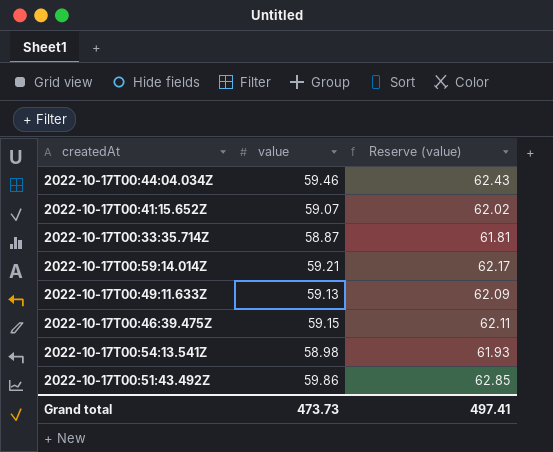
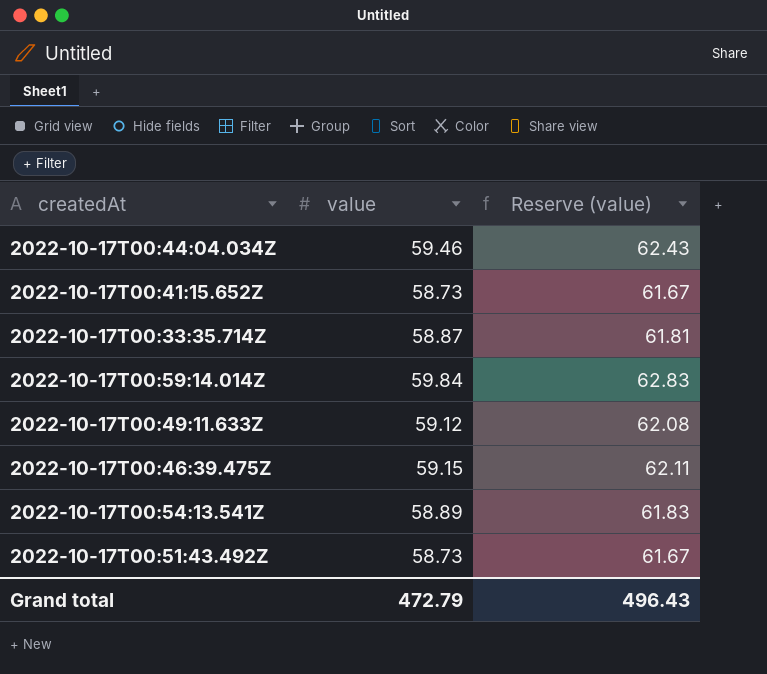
2022-10-17T00:41:15.652Z | value: 59.07 -> 58.73
2022-10-17T00:41:15.652Z | Reserve (value): 62.02 -> 61.67
2022-10-17T00:59:14.014Z | value: 59.21 -> 59.84
2022-10-17T00:59:14.014Z | Reserve (value): 62.17 -> 62.83
2022-10-17T00:49:11.633Z | value: 59.13 -> 59.12
2022-10-17T00:49:11.633Z | Reserve (value): 62.09 -> 62.08
2022-10-17T00:54:13.541Z | value: 58.98 -> 58.89
2022-10-17T00:54:13.541Z | Reserve (value): 61.93 -> 61.83
2022-10-17T00:51:43.492Z | value: 59.86 -> 58.73
2022-10-17T00:51:43.492Z | Reserve (value): 62.85 -> 61.67
Grand total | value: 473.73 -> 472.79
Grand total | Reserve (value): 497.41 -> 496.43

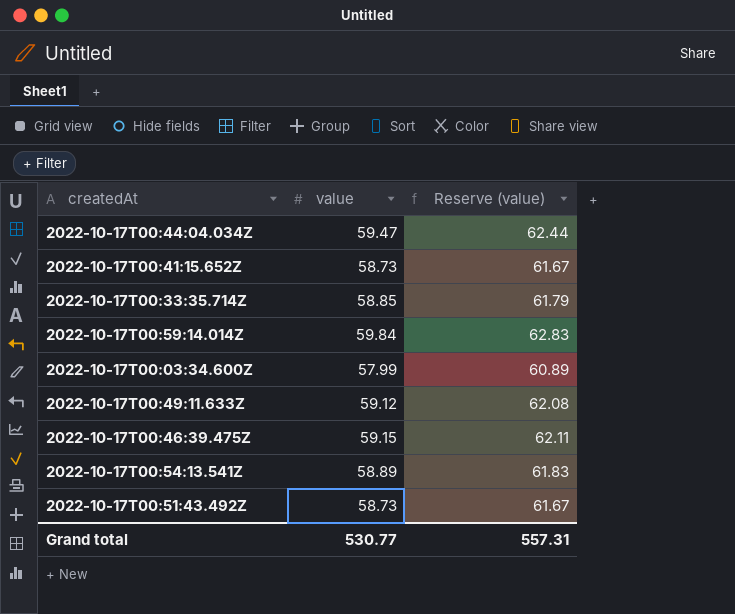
2022-10-17T00:44:04.034Z | value: 59.46 -> 59.47
2022-10-17T00:44:04.034Z | Reserve (value): 62.43 -> 62.44
2022-10-17T00:33:35.714Z | value: 58.87 -> 58.85
2022-10-17T00:33:35.714Z | Reserve (value): 61.81 -> 61.79
row 2022-10-17T00:03:34.600Z: none -> 57.99 | 60.89
Grand total | value: 472.79 -> 530.77
Grand total | Reserve (value): 496.43 -> 557.31

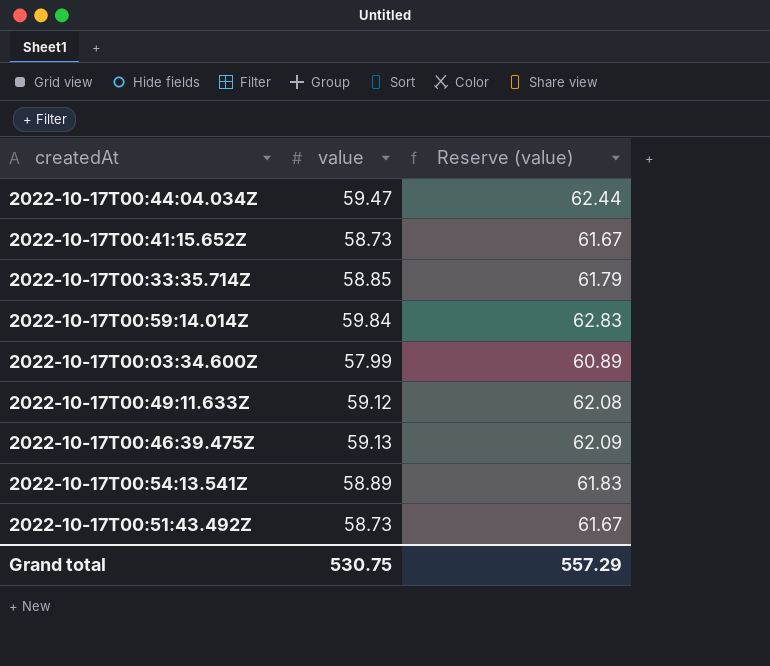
2022-10-17T00:46:39.475Z | value: 59.15 -> 59.13
2022-10-17T00:46:39.475Z | Reserve (value): 62.11 -> 62.09
Grand total | value: 530.77 -> 530.75
Grand total | Reserve (value): 557.31 -> 557.29

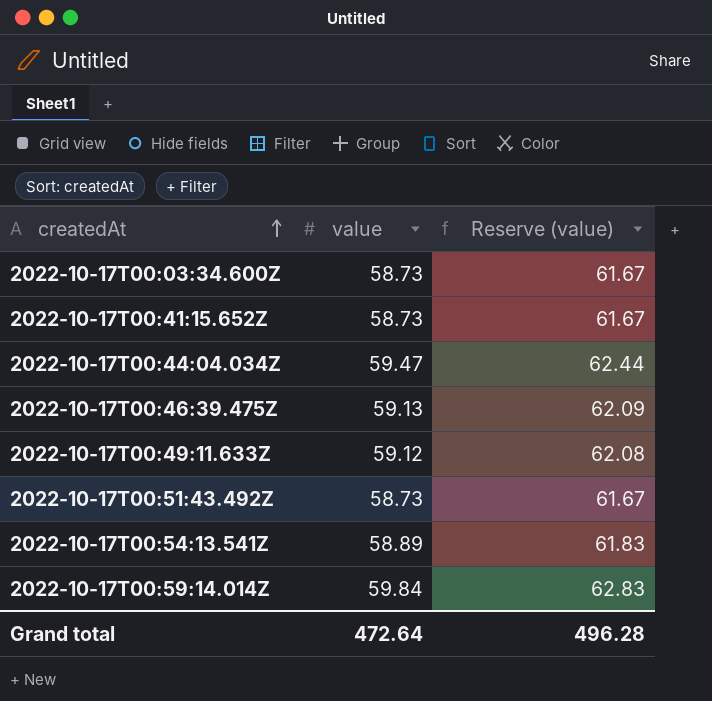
row order: none -> createdAt ascending
row 2022-10-17T00:33:35.714Z: 58.85 | 61.79 -> none
2022-10-17T00:03:34.600Z | value: 57.99 -> 58.73
2022-10-17T00:03:34.600Z | Reserve (value): 60.89 -> 61.67
Grand total | value: 530.75 -> 472.64
Grand total | Reserve (value): 557.29 -> 496.28

